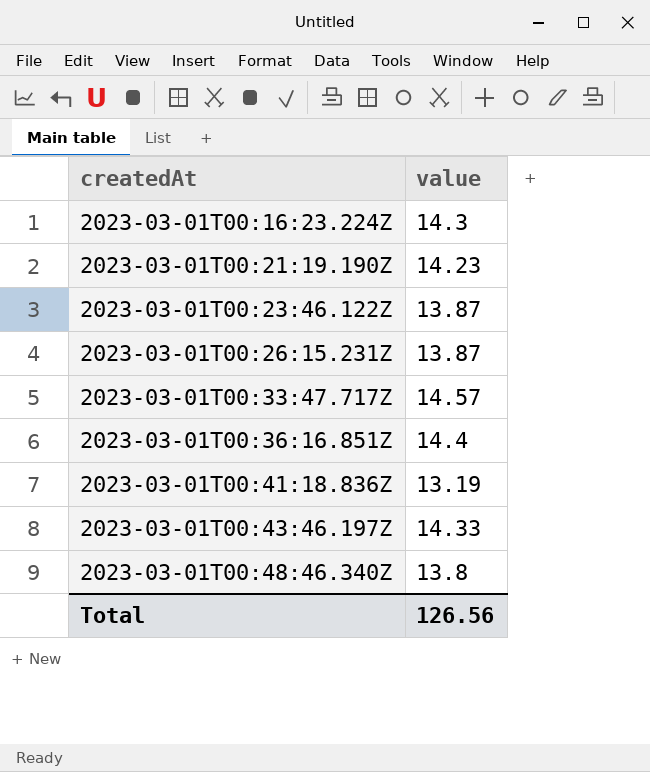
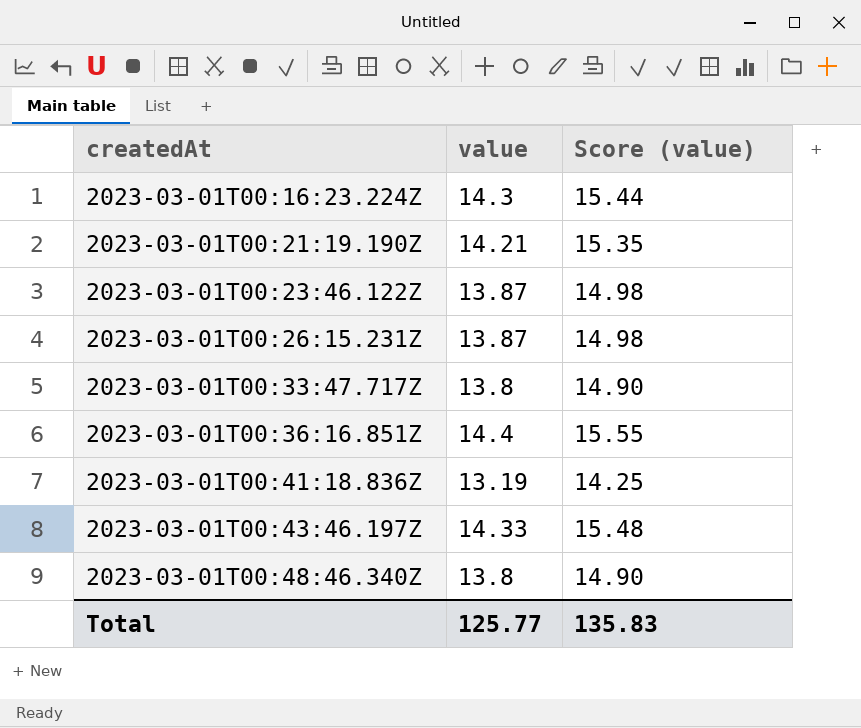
column Score (value) | formula: none -> [value] * 1.08
2023-03-01T00:21:19.190Z | value: 14.23 -> 14.21
2023-03-01T00:33:47.717Z | value: 14.57 -> 13.8
Total | value: 126.56 -> 125.77

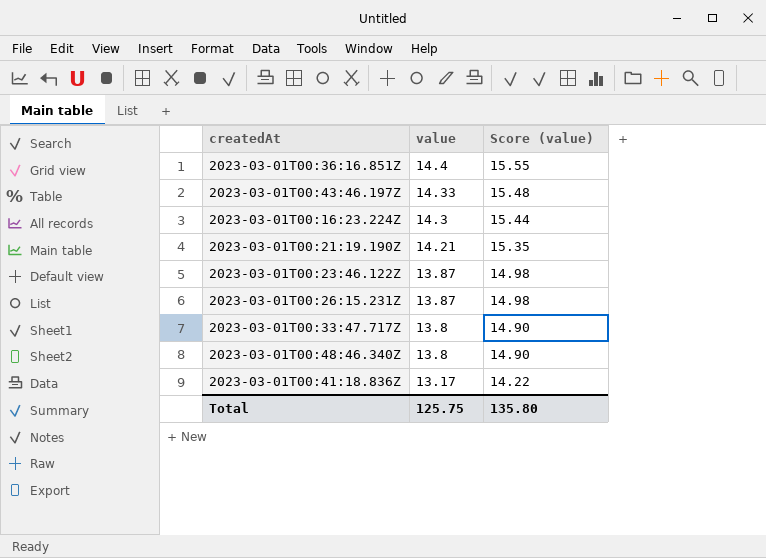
row order: createdAt ascending -> value descending
2023-03-01T00:41:18.836Z | value: 13.19 -> 13.17
2023-03-01T00:41:18.836Z | Score (value): 14.25 -> 14.22
Total | value: 125.77 -> 125.75
Total | Score (value): 135.83 -> 135.80

